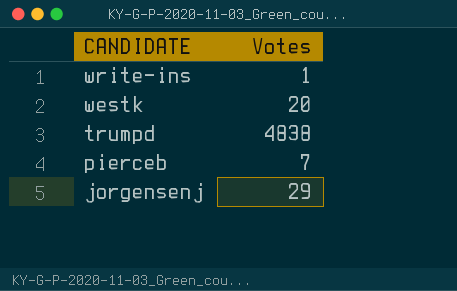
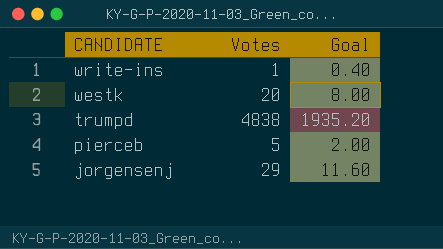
column Goal | formula: none -> [Votes] * 0.4
pierceb | Votes: 7 -> 5

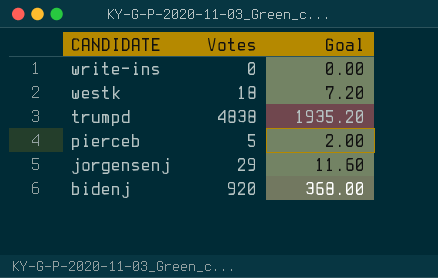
write-ins | Votes: 1 -> 0
write-ins | Goal: 0.40 -> 0.00
westk | Votes: 20 -> 18
westk | Goal: 8.00 -> 7.20
row bidenj: none -> 920 | 368.00

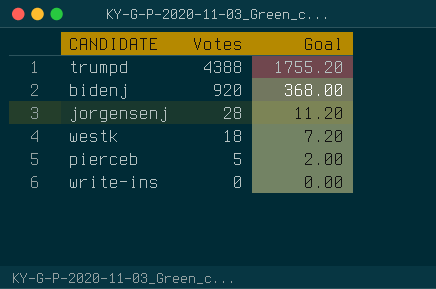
row order: CANDIDATE descending -> Votes descending
trumpd | Votes: 4838 -> 4388
trumpd | Goal: 1935.20 -> 1755.20
jorgensenj | Votes: 29 -> 28
jorgensenj | Goal: 11.60 -> 11.20

